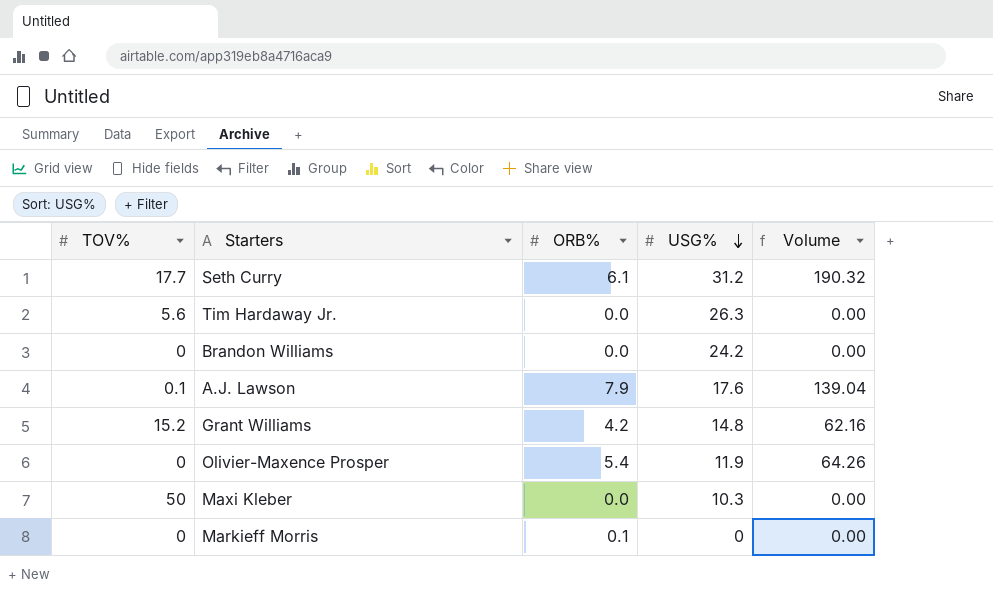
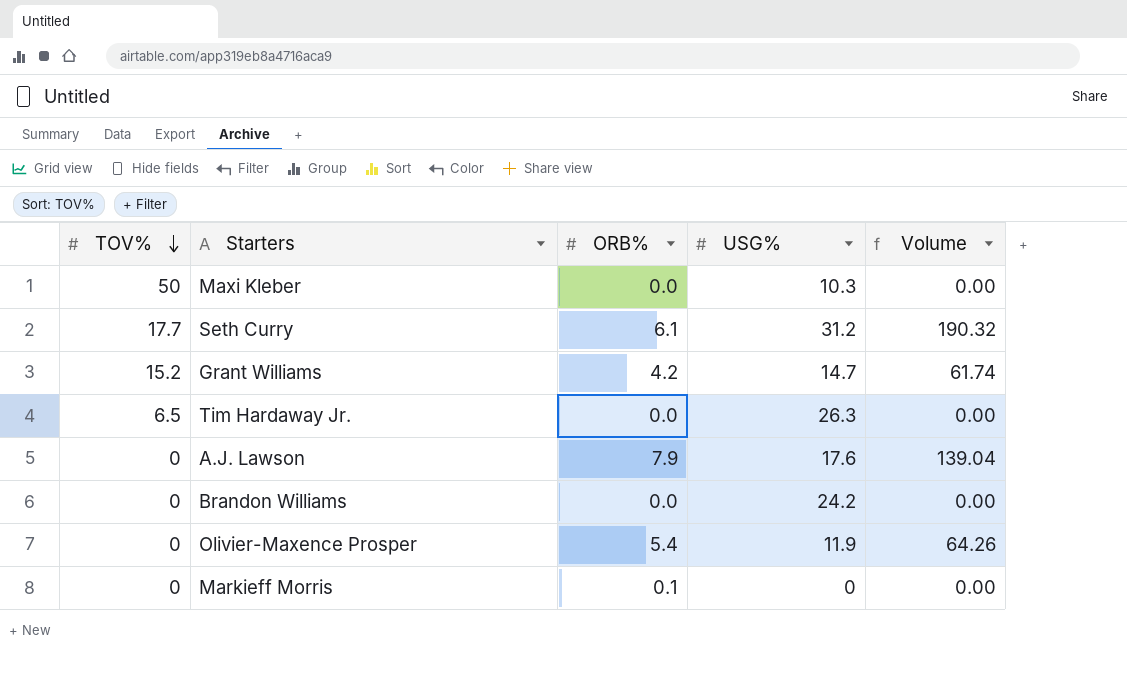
row order: USG% descending -> TOV% descending
Grant Williams | USG%: 14.8 -> 14.7
Grant Williams | Volume: 62.16 -> 61.74
Tim Hardaway Jr. | TOV%: 5.6 -> 6.5
A.J. Lawson | TOV%: 0.1 -> 0

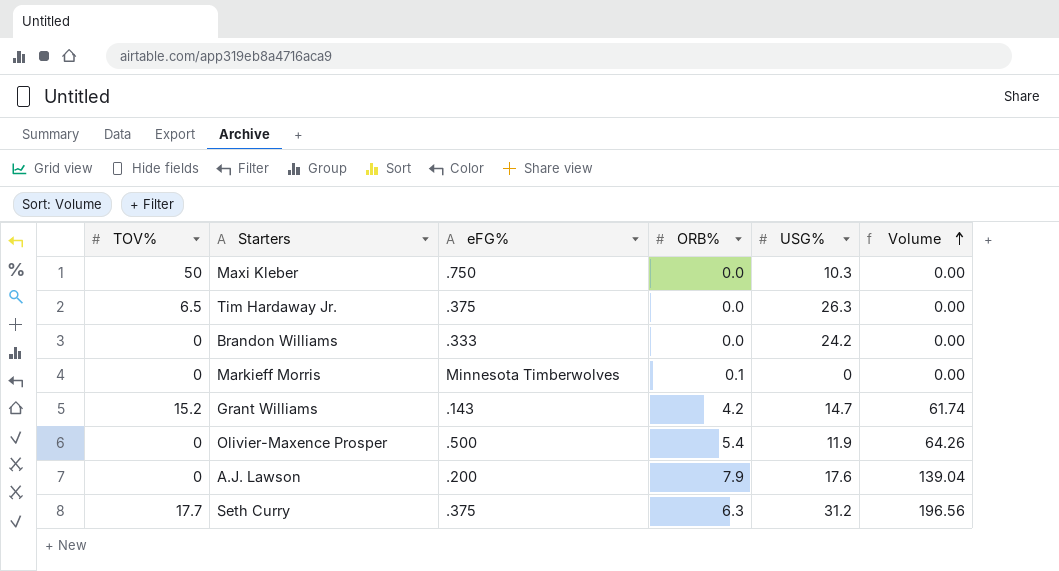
row order: TOV% descending -> Volume ascending
column eFG% | position: none -> 3
Seth Curry | ORB%: 6.1 -> 6.3
Seth Curry | Volume: 190.32 -> 196.56

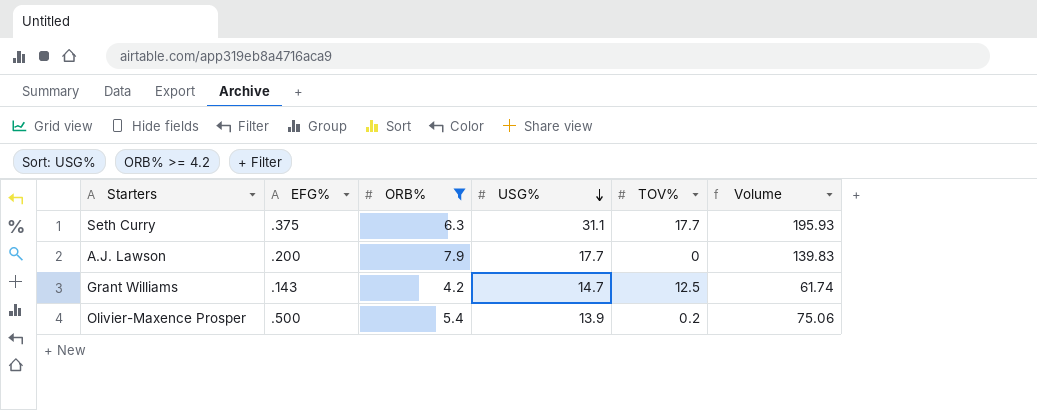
filter: none -> ORB% >= 4.2
row order: Volume ascending -> USG% descending
column name: eFG% -> EFG%
column TOV% | position: 1 -> 5
Seth Curry | USG%: 31.2 -> 31.1
Seth Curry | Volume: 196.56 -> 195.93
A.J. Lawson | USG%: 17.6 -> 17.7
A.J. Lawson | Volume: 139.04 -> 139.83
Grant Williams | TOV%: 15.2 -> 12.5
Olivier-Maxence Prosper | USG%: 11.9 -> 13.9
Olivier-Maxence Prosper | TOV%: 0 -> 0.2
Olivier-Maxence Prosper | Volume: 64.26 -> 75.06

